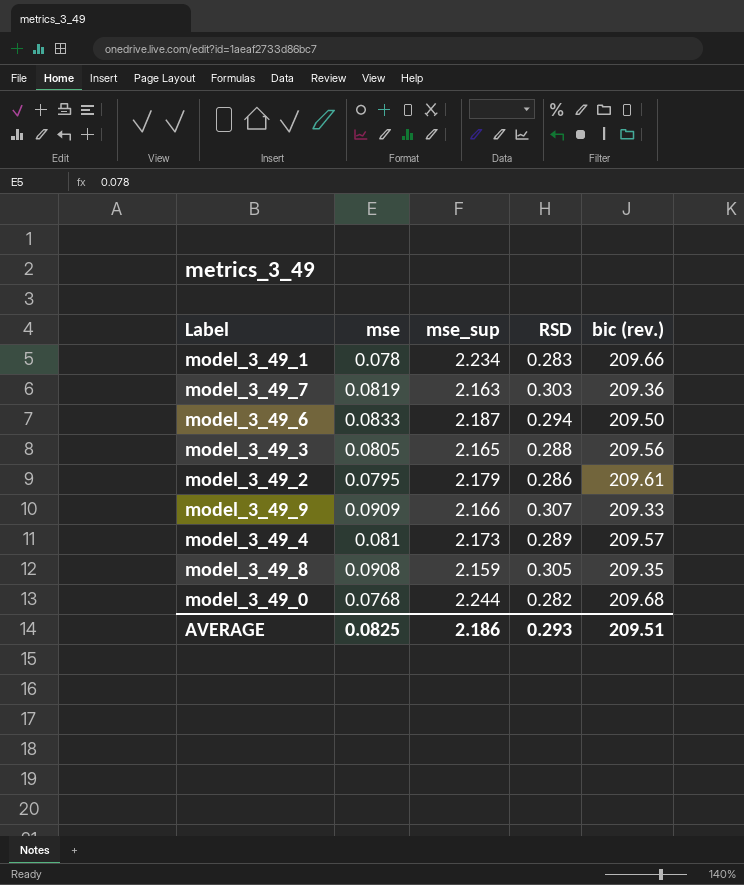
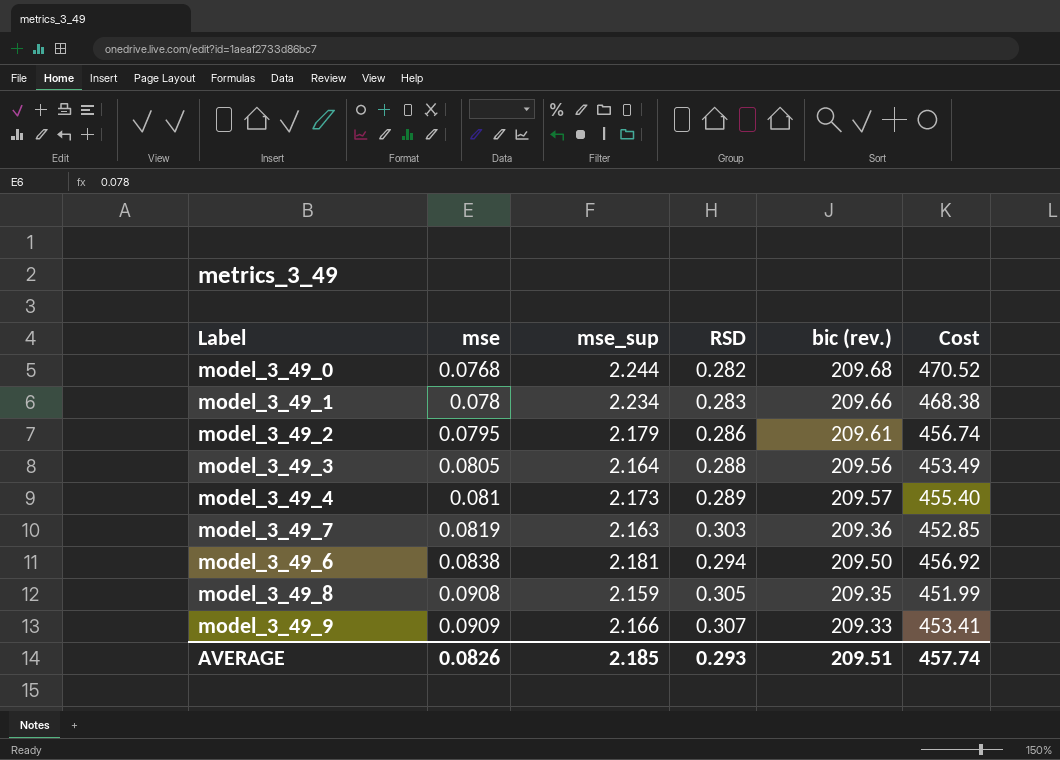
row order: none -> mse ascending
column Cost | formula: none -> [mse_sup] * [bic (rev.)]
model_3_49_3 | mse_sup: 2.165 -> 2.164
model_3_49_6 | mse: 0.0833 -> 0.0838
model_3_49_6 | mse_sup: 2.187 -> 2.181
AVERAGE | mse: 0.0825 -> 0.0826
AVERAGE | mse_sup: 2.186 -> 2.185

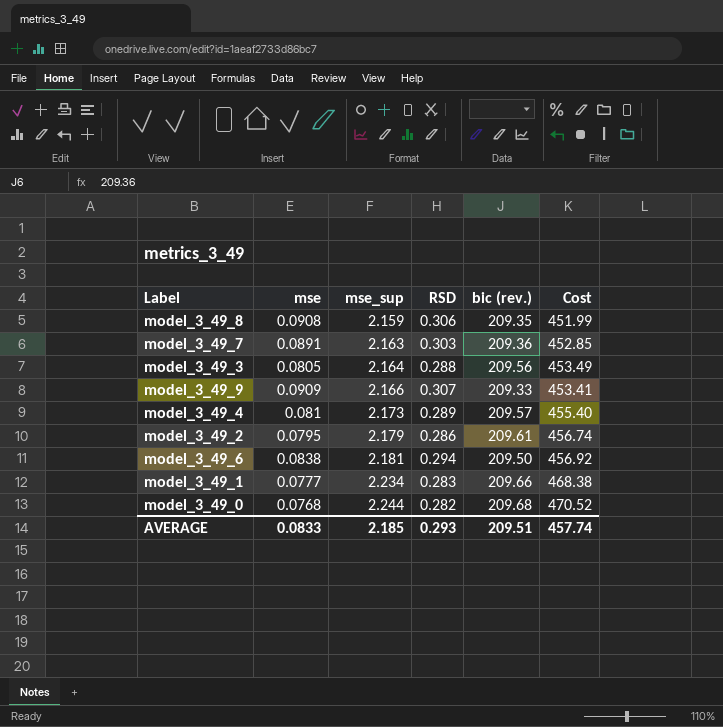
row order: mse ascending -> mse_sup ascending
model_3_49_8 | RSD: 0.305 -> 0.306
model_3_49_7 | mse: 0.0819 -> 0.0891
model_3_49_1 | mse: 0.078 -> 0.0777
AVERAGE | mse: 0.0826 -> 0.0833

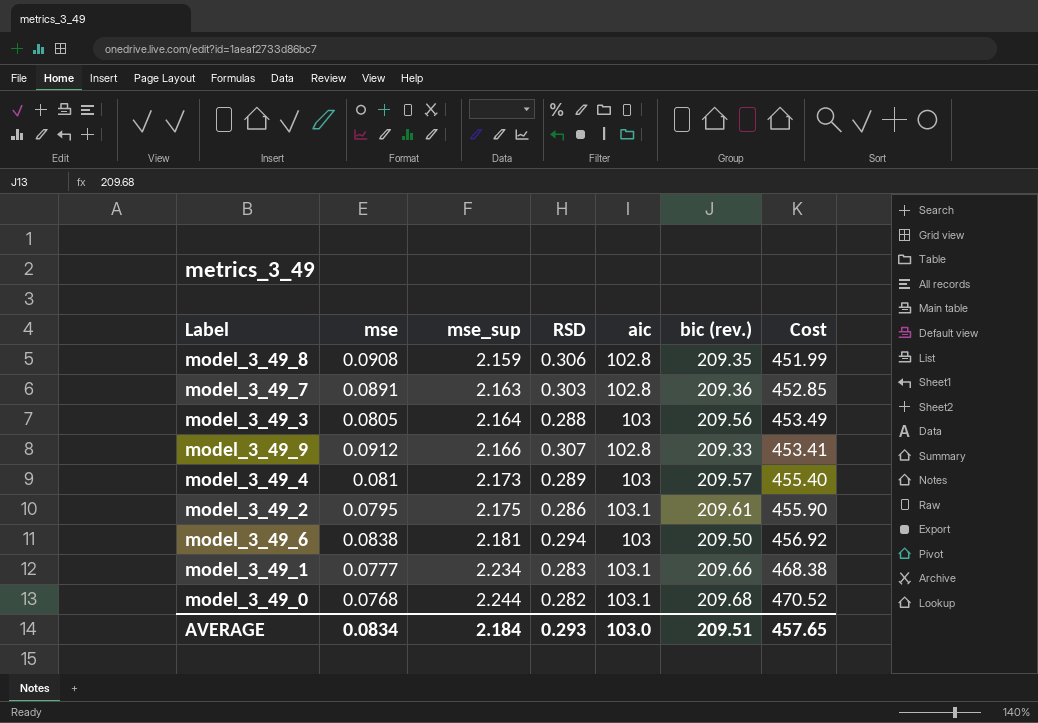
column aic | position: none -> 5
model_3_49_9 | mse: 0.0909 -> 0.0912
model_3_49_2 | mse_sup: 2.179 -> 2.175
model_3_49_2 | Cost: 456.74 -> 455.90
AVERAGE | mse: 0.0833 -> 0.0834
AVERAGE | mse_sup: 2.185 -> 2.184
AVERAGE | Cost: 457.74 -> 457.65

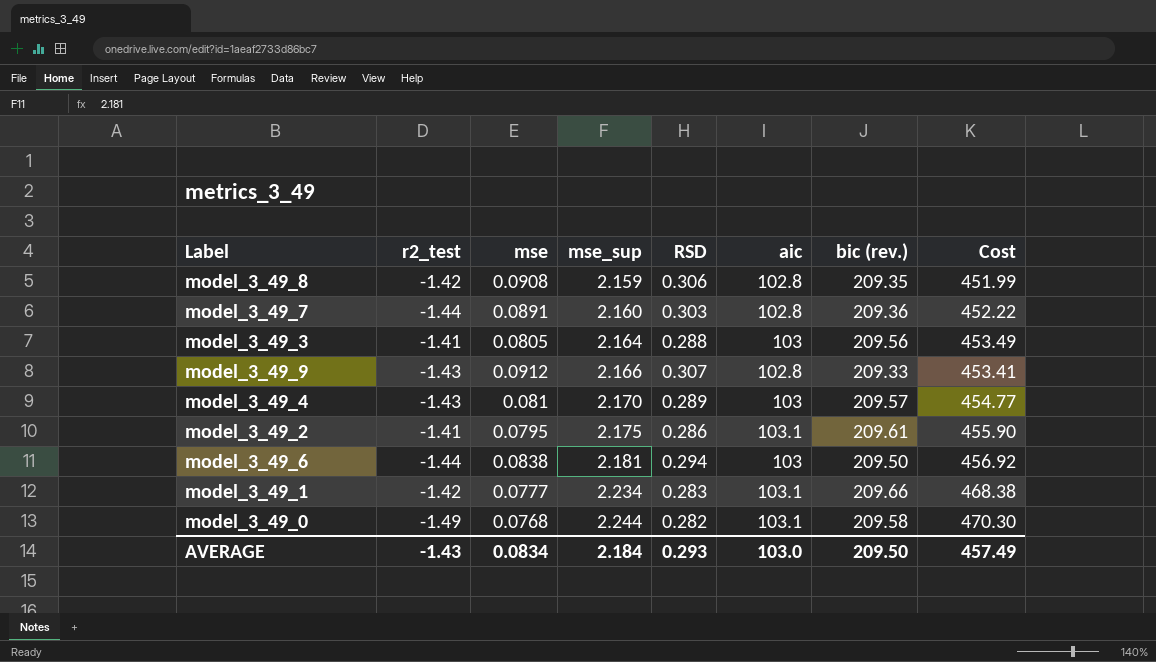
column r2_test | position: none -> 2
model_3_49_7 | mse_sup: 2.163 -> 2.160
model_3_49_7 | Cost: 452.85 -> 452.22
model_3_49_4 | mse_sup: 2.173 -> 2.170
model_3_49_4 | Cost: 455.40 -> 454.77
model_3_49_0 | bic (rev.): 209.68 -> 209.58
model_3_49_0 | Cost: 470.52 -> 470.30
AVERAGE | bic (rev.): 209.51 -> 209.50
AVERAGE | Cost: 457.65 -> 457.49

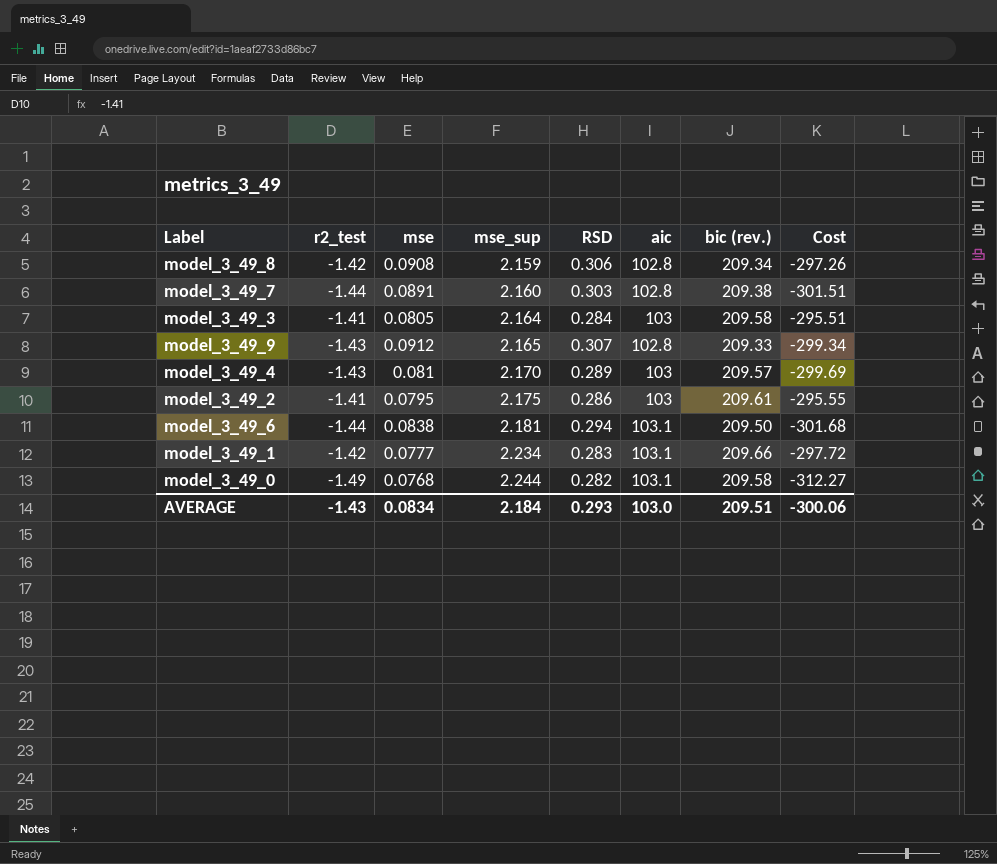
column Cost | formula: [mse_sup] * [bic (rev.)] -> [r2_test] * [bic (rev.)]
model_3_49_8 | bic (rev.): 209.35 -> 209.34
model_3_49_7 | bic (rev.): 209.36 -> 209.38
model_3_49_3 | RSD: 0.288 -> 0.284
model_3_49_3 | bic (rev.): 209.56 -> 209.58
model_3_49_9 | mse_sup: 2.166 -> 2.165
model_3_49_2 | aic: 103.1 -> 103
model_3_49_6 | aic: 103 -> 103.1
AVERAGE | bic (rev.): 209.50 -> 209.51
AVERAGE | Cost: 457.49 -> -300.06

